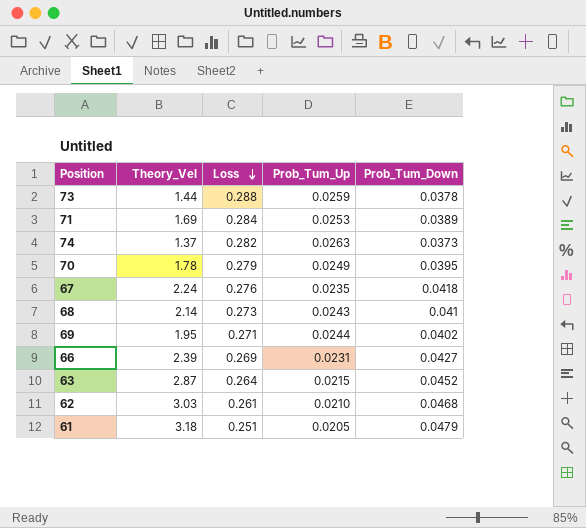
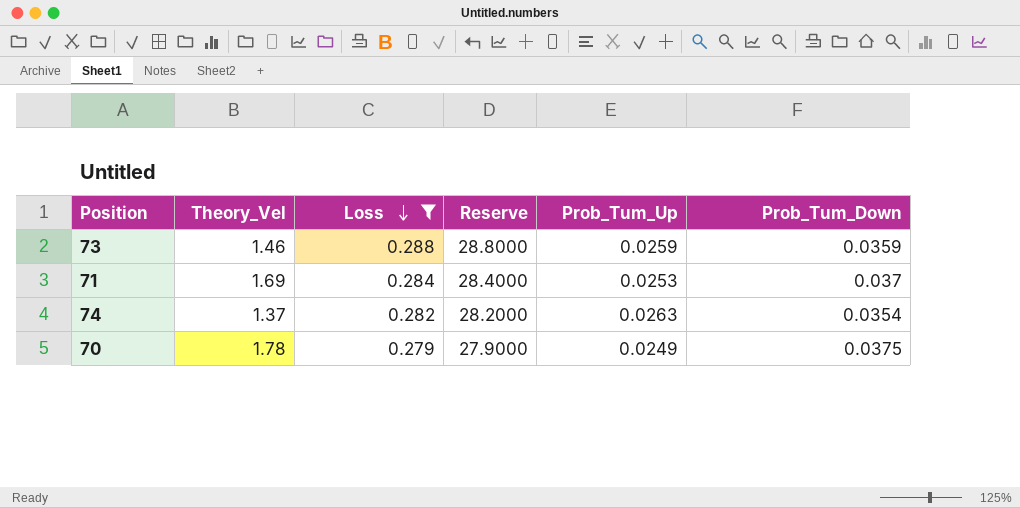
filter: none -> Loss >= 0.279
column Reserve | formula: none -> [Loss] * 100
73 | Theory_Vel: 1.44 -> 1.46
73 | Prob_Tum_Down: 0.0378 -> 0.0359
71 | Prob_Tum_Down: 0.0389 -> 0.037
74 | Prob_Tum_Down: 0.0373 -> 0.0354
70 | Prob_Tum_Down: 0.0395 -> 0.0375

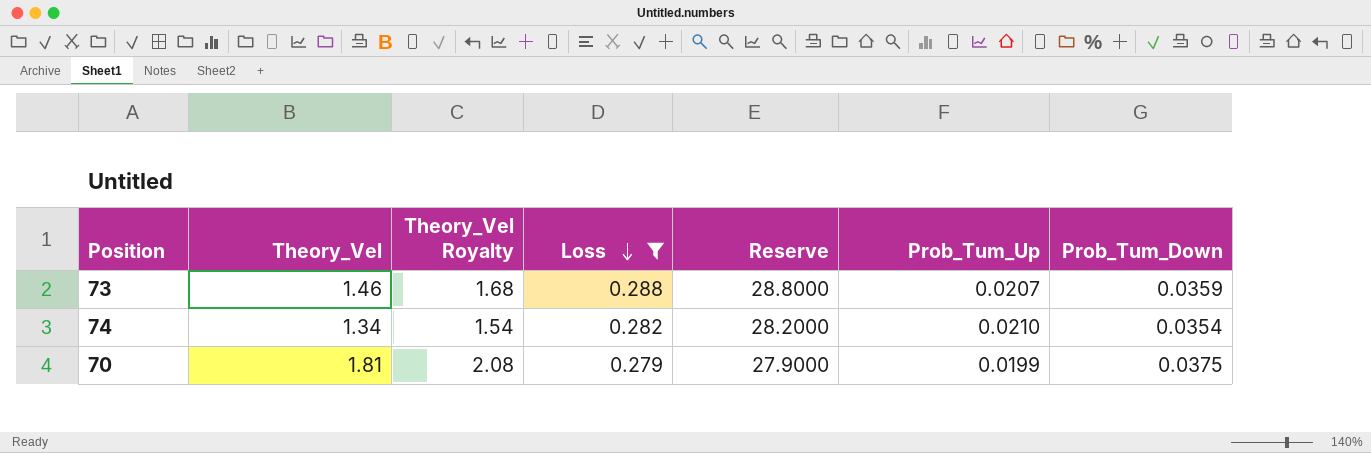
column Theory_Vel Royalty | formula: none -> [Theory_Vel] * 1.15
row 71: 1.69 | 0.284 | 28.4000 | 0.0253 | 0.037 -> none
73 | Prob_Tum_Up: 0.0259 -> 0.0207
74 | Theory_Vel: 1.37 -> 1.34
74 | Prob_Tum_Up: 0.0263 -> 0.0210
70 | Theory_Vel: 1.78 -> 1.81
70 | Prob_Tum_Up: 0.0249 -> 0.0199

